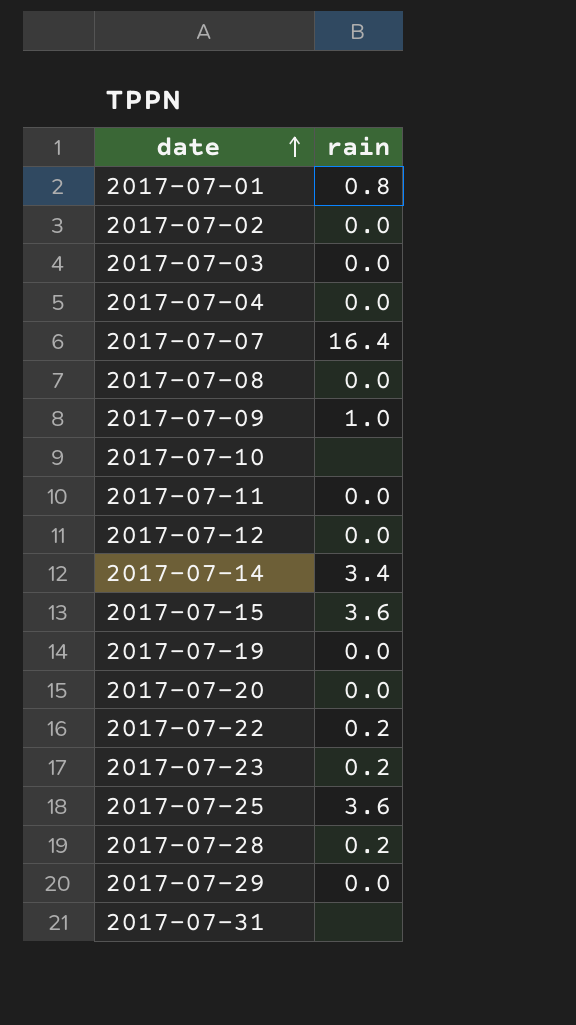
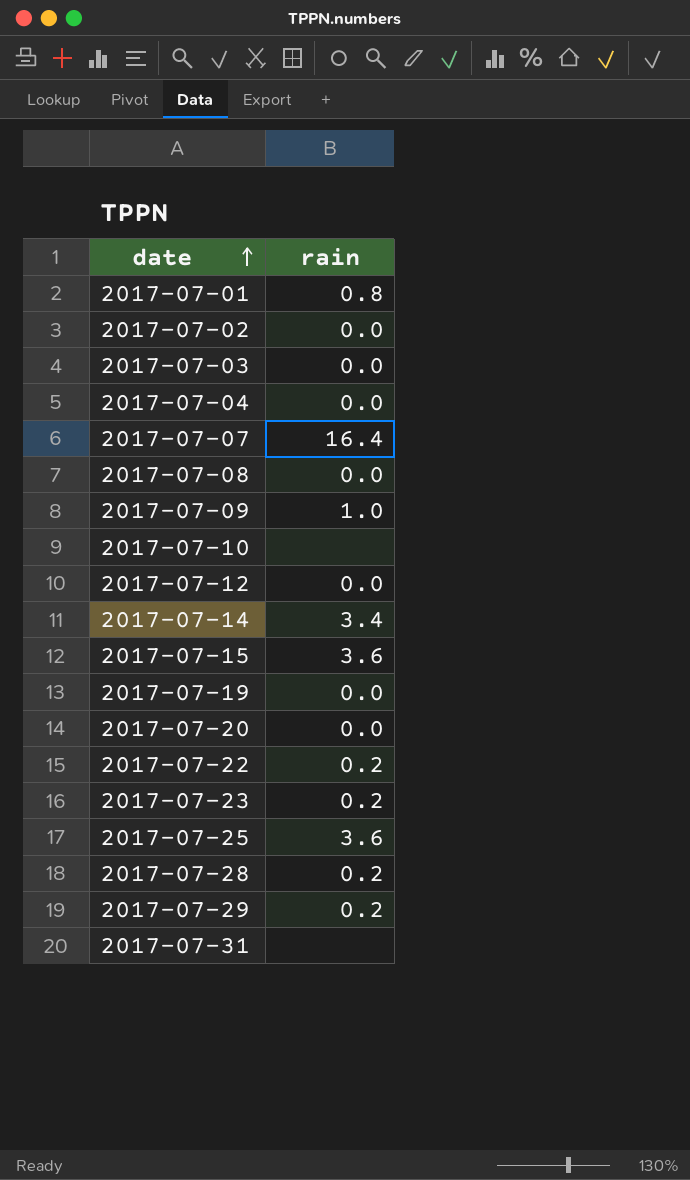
row 2017-07-11: 0.0 -> none
2017-07-29 | rain: 0.0 -> 0.2

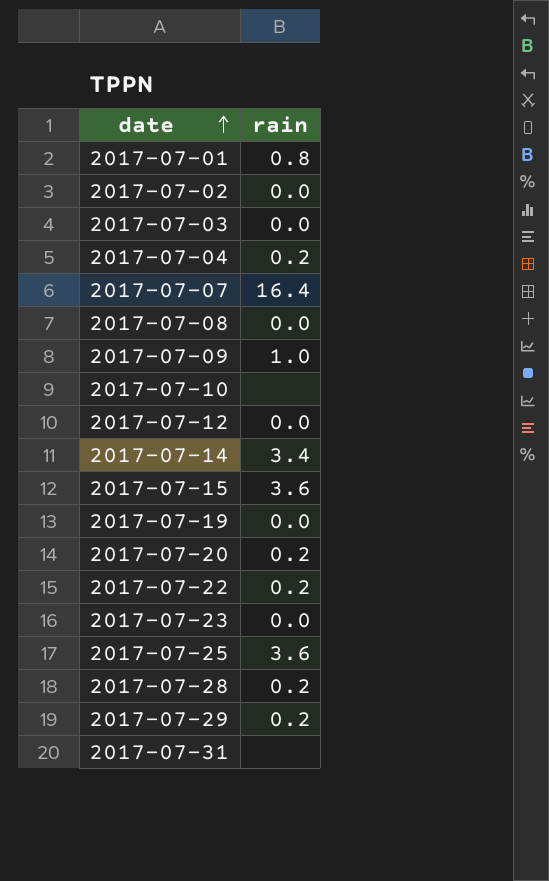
2017-07-04 | rain: 0.0 -> 0.2
2017-07-20 | rain: 0.0 -> 0.2
2017-07-23 | rain: 0.2 -> 0.0

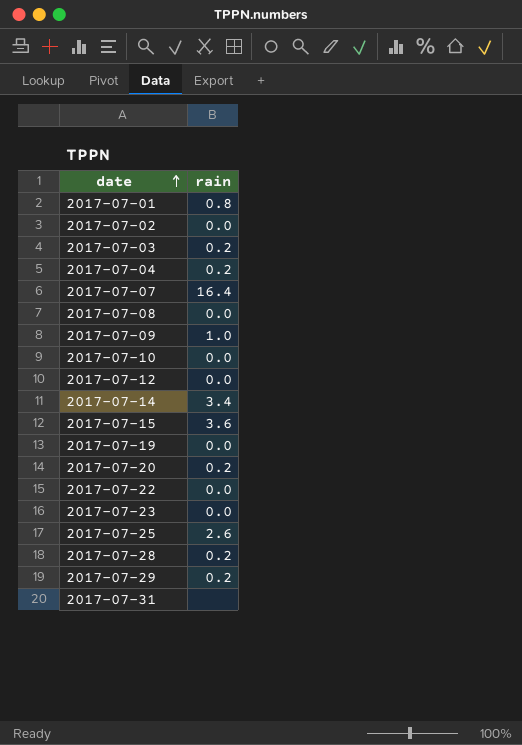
2017-07-03 | rain: 0.0 -> 0.2
2017-07-10 | rain: none -> 0.0
2017-07-22 | rain: 0.2 -> 0.0
2017-07-25 | rain: 3.6 -> 2.6

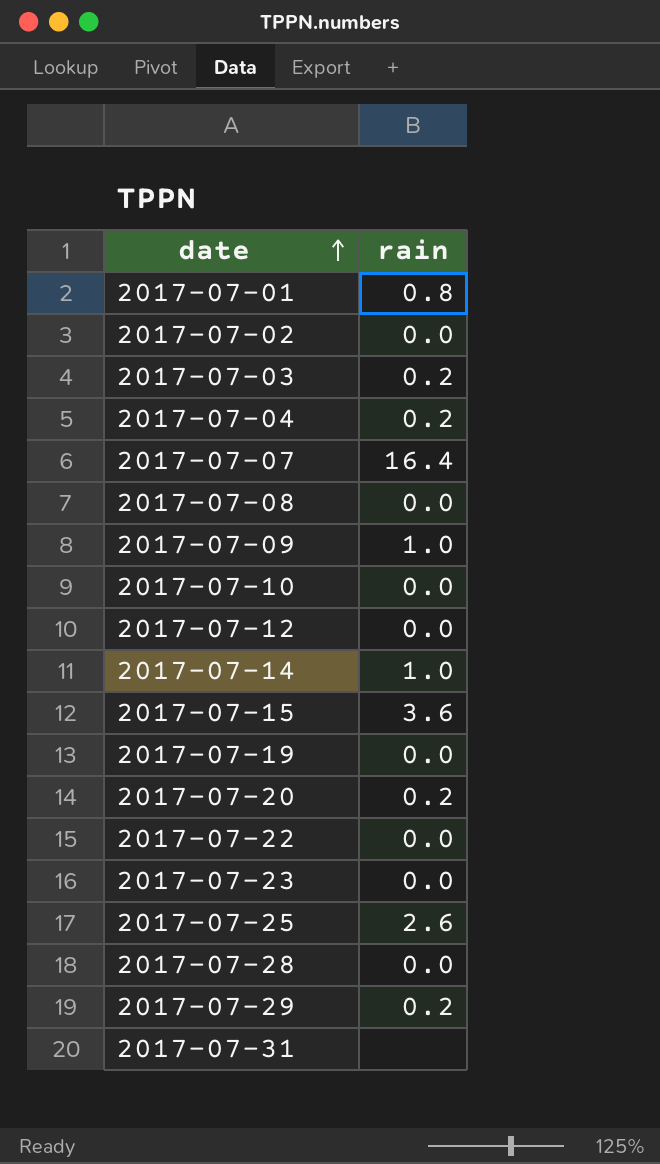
2017-07-14 | rain: 3.4 -> 1.0
2017-07-28 | rain: 0.2 -> 0.0

